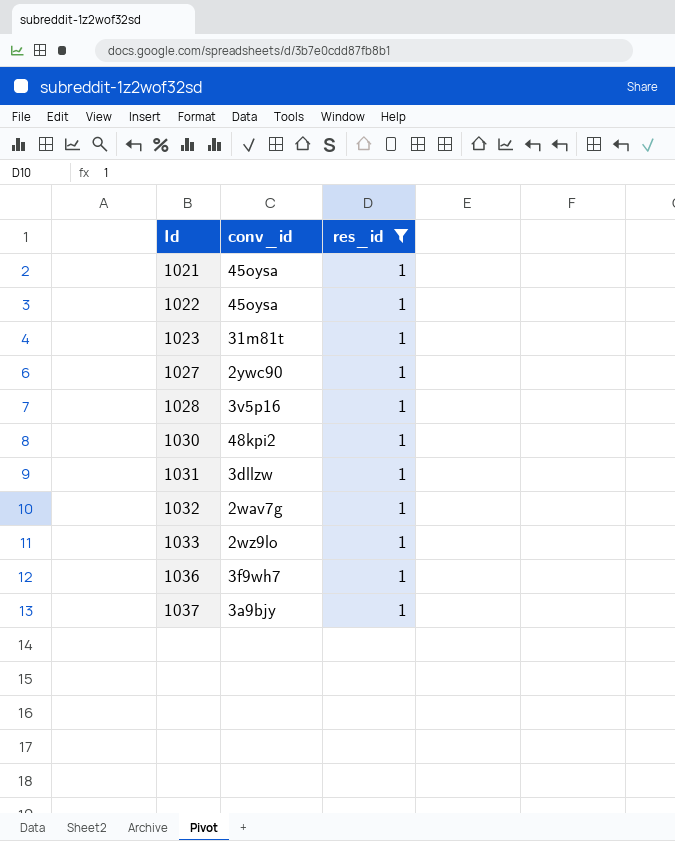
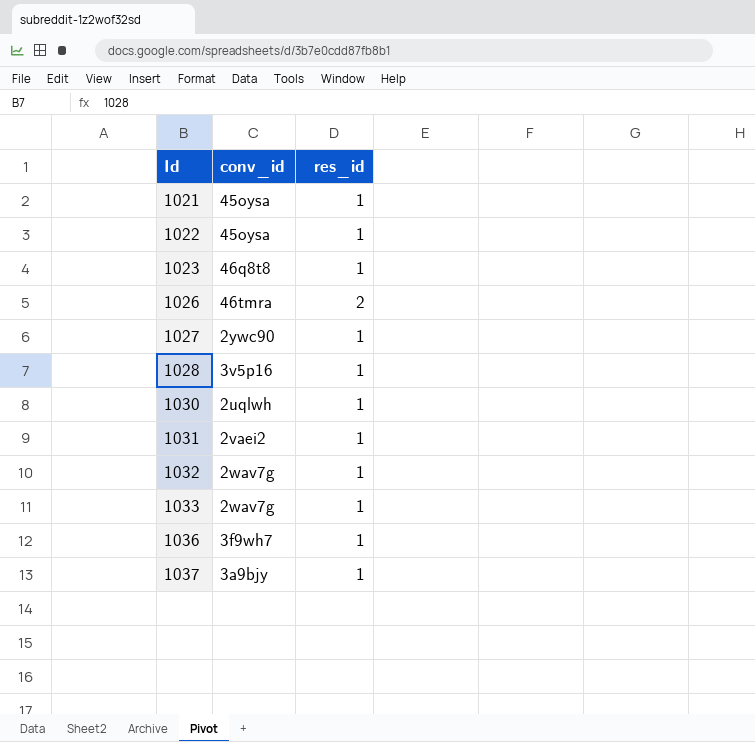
filter: res_id = 1 -> none
1023 | conv_id: 31m81t -> 46q8t8
1030 | conv_id: 48kpi2 -> 2uqlwh
1031 | conv_id: 3dllzw -> 2vaei2
1033 | conv_id: 2wz9lo -> 2wav7g

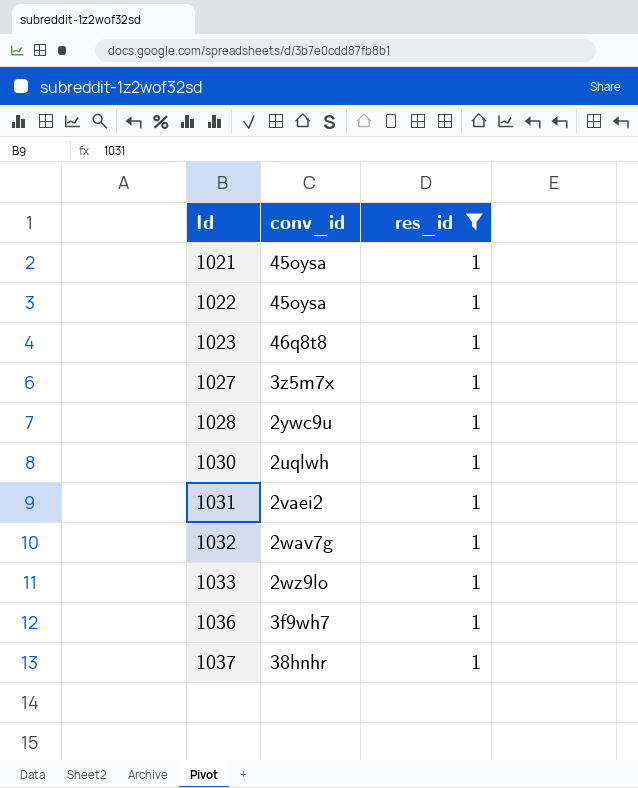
filter: none -> res_id = 1
1027 | conv_id: 2ywc90 -> 3z5m7x
1028 | conv_id: 3v5p16 -> 2ywc9u
1033 | conv_id: 2wav7g -> 2wz9lo
1037 | conv_id: 3a9bjy -> 38hnhr

